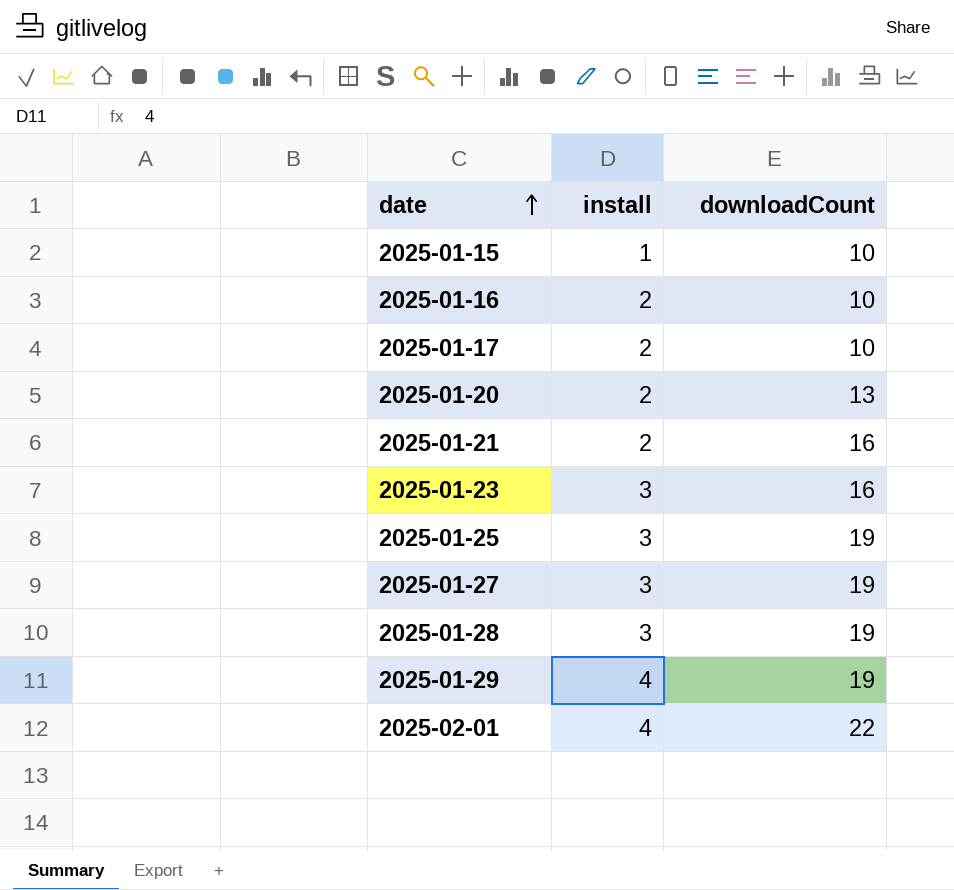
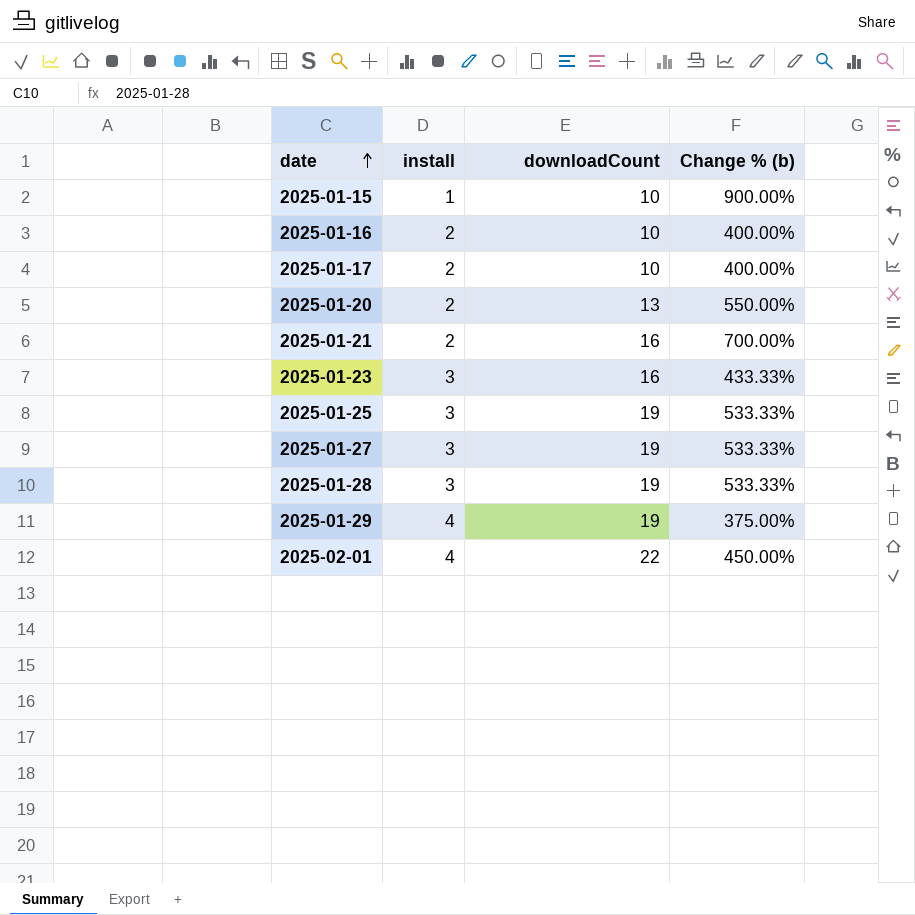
column Change % (b) | formula: none -> ([downloadCount] - [install]) / [install]

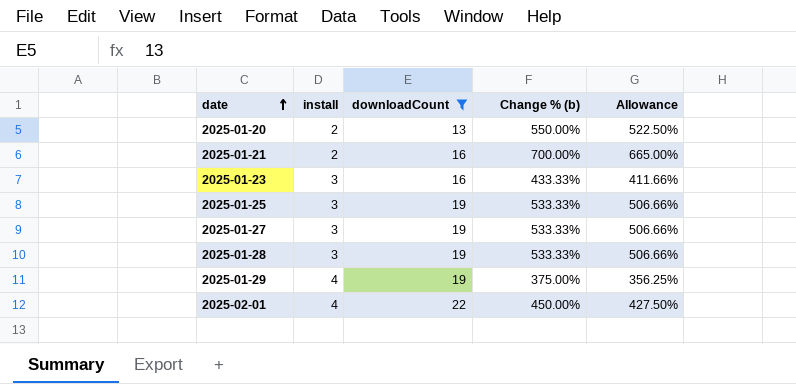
filter: none -> downloadCount != 10
column Allowance | formula: none -> [Change % (b)] * 0.95

